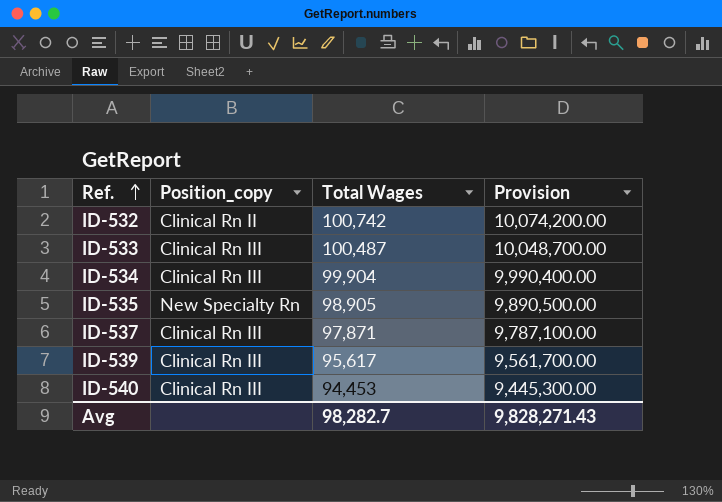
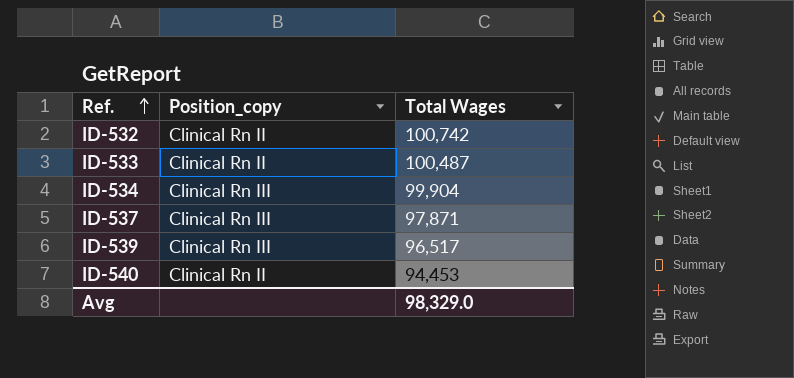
column Provision | formula: [Total Wages] * 100 -> none
row ID-535: New Specialty Rn | 98,905 | 9,890,500.00 -> none
ID-533 | Position_copy: Clinical Rn III -> Clinical Rn II
ID-539 | Total Wages: 95,617 -> 96,517
ID-540 | Position_copy: Clinical Rn III -> Clinical Rn II
Avg | Total Wages: 98,282.7 -> 98,329.0

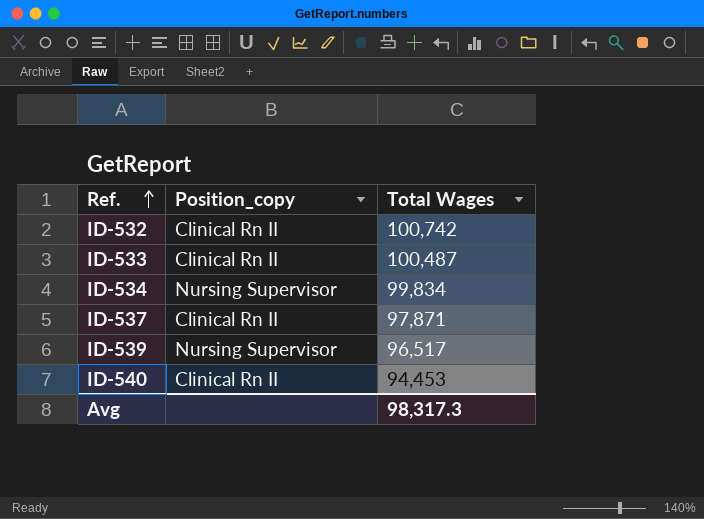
ID-534 | Position_copy: Clinical Rn III -> Nursing Supervisor
ID-534 | Total Wages: 99,904 -> 99,834
ID-537 | Position_copy: Clinical Rn III -> Clinical Rn II
ID-539 | Position_copy: Clinical Rn III -> Nursing Supervisor
Avg | Total Wages: 98,329.0 -> 98,317.3

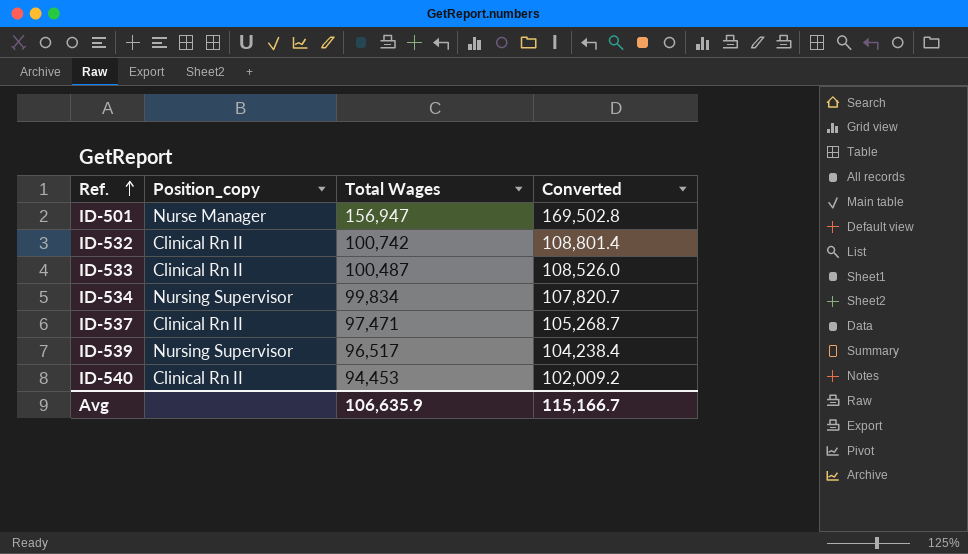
column Converted | formula: none -> [Total Wages] * 1.08
row ID-501: none -> Nurse Manager | 156,947 | 169,502.8
ID-537 | Total Wages: 97,871 -> 97,471
Avg | Total Wages: 98,317.3 -> 106,635.9

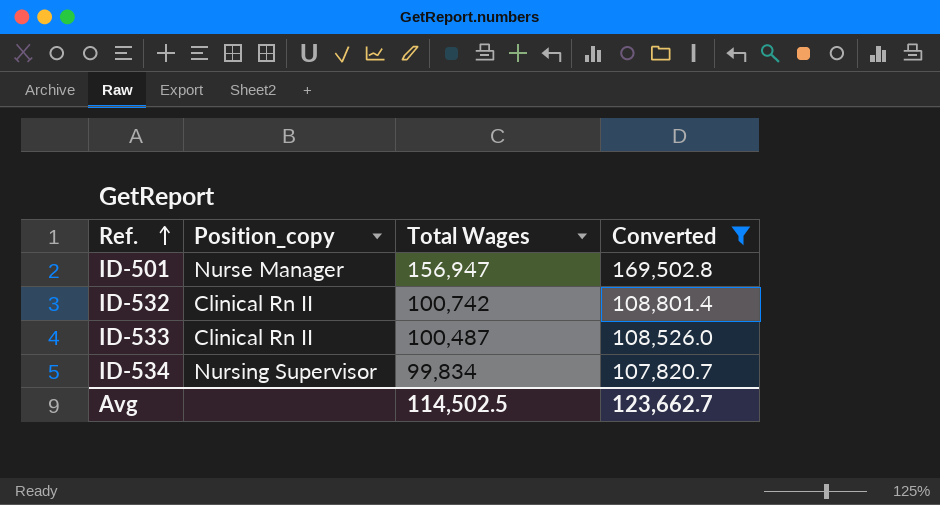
filter: none -> Converted >= 107,820.7
Avg | Total Wages: 106,635.9 -> 114,502.5
Avg | Converted: 115,166.7 -> 123,662.7

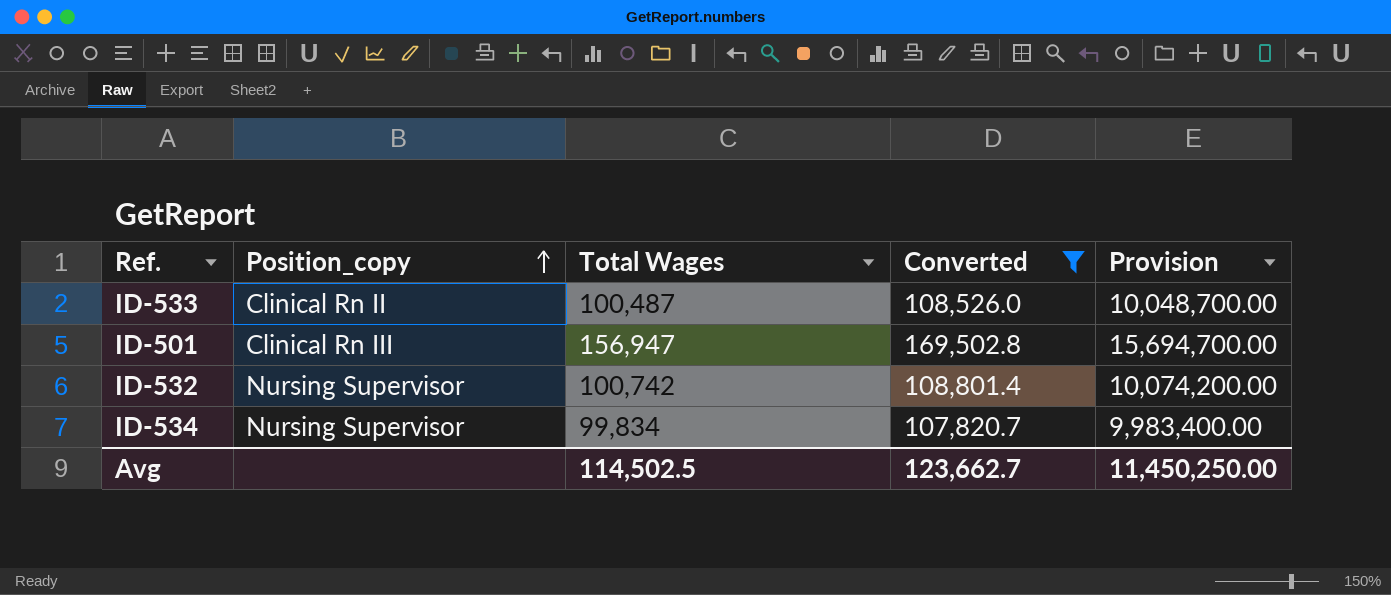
row order: Ref. ascending -> Position_copy ascending
column Provision | formula: none -> [Total Wages] * 100
ID-501 | Position_copy: Nurse Manager -> Clinical Rn III
ID-532 | Position_copy: Clinical Rn II -> Nursing Supervisor

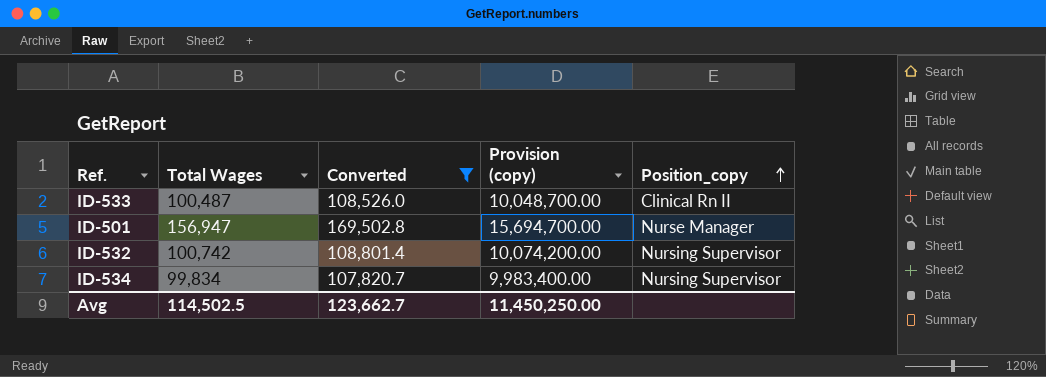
column name: Provision -> Provision (copy)
column Position_copy | position: 2 -> 5
ID-501 | Position_copy: Clinical Rn III -> Nurse Manager

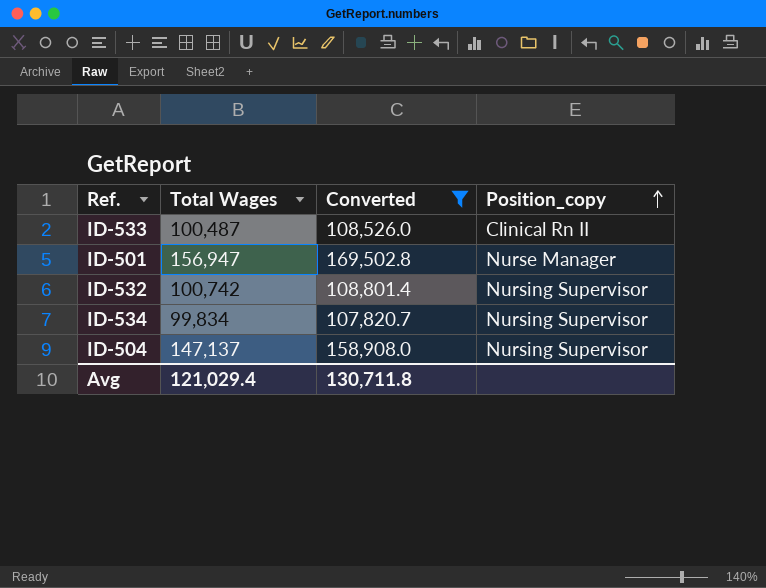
column Provision (copy) | formula: [Total Wages] * 100 -> none
row ID-504: none -> 147,137 | 158,908.0 | Nursing Supervisor
Avg | Total Wages: 114,502.5 -> 121,029.4
Avg | Converted: 123,662.7 -> 130,711.8

